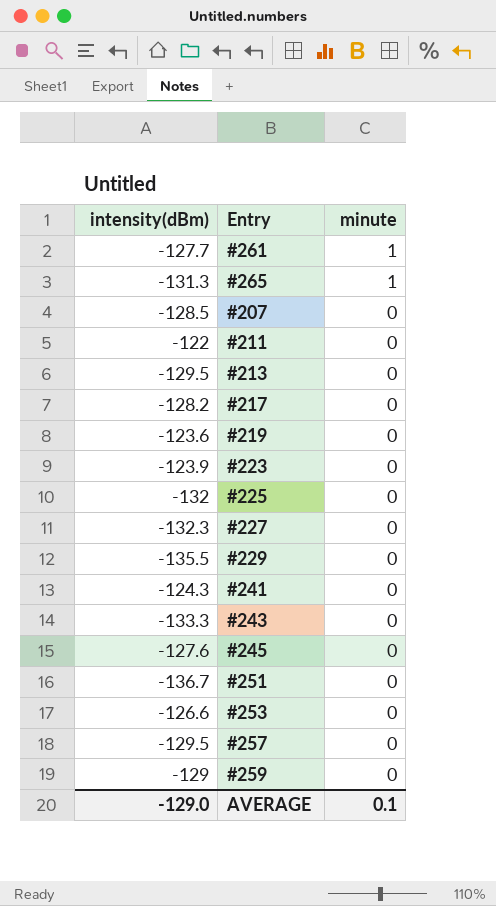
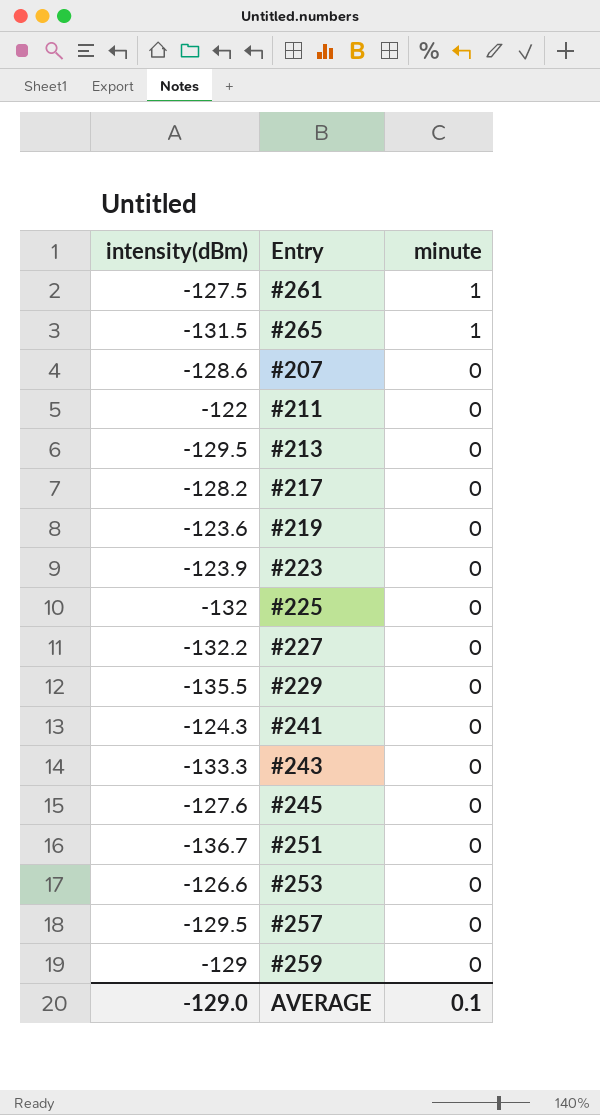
#261 | intensity(dBm): -127.7 -> -127.5
#265 | intensity(dBm): -131.3 -> -131.5
#207 | intensity(dBm): -128.5 -> -128.6
#227 | intensity(dBm): -132.3 -> -132.2

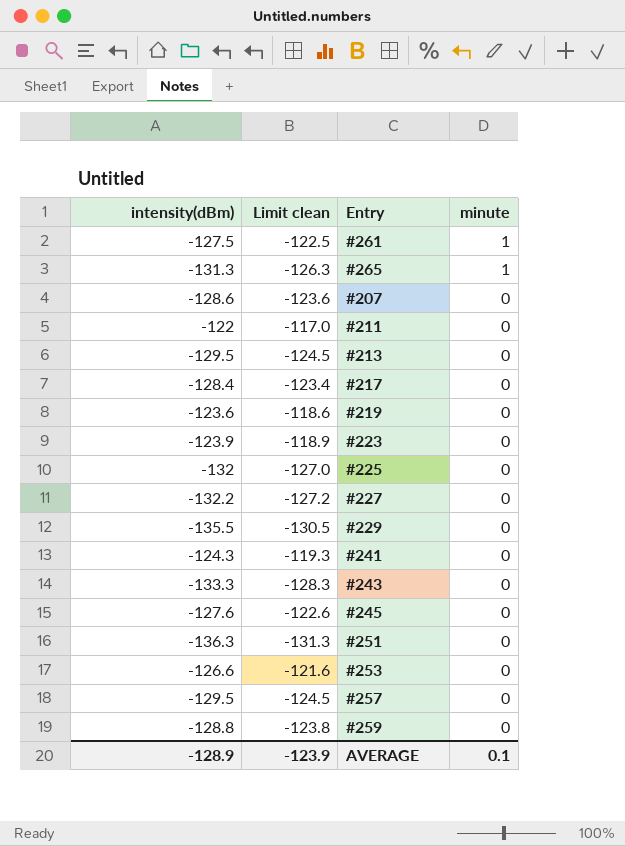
column Limit clean | formula: none -> [intensity(dBm)] + 5
#265 | intensity(dBm): -131.5 -> -131.3
#217 | intensity(dBm): -128.2 -> -128.4
#251 | intensity(dBm): -136.7 -> -136.3
#259 | intensity(dBm): -129 -> -128.8
AVERAGE | intensity(dBm): -129.0 -> -128.9

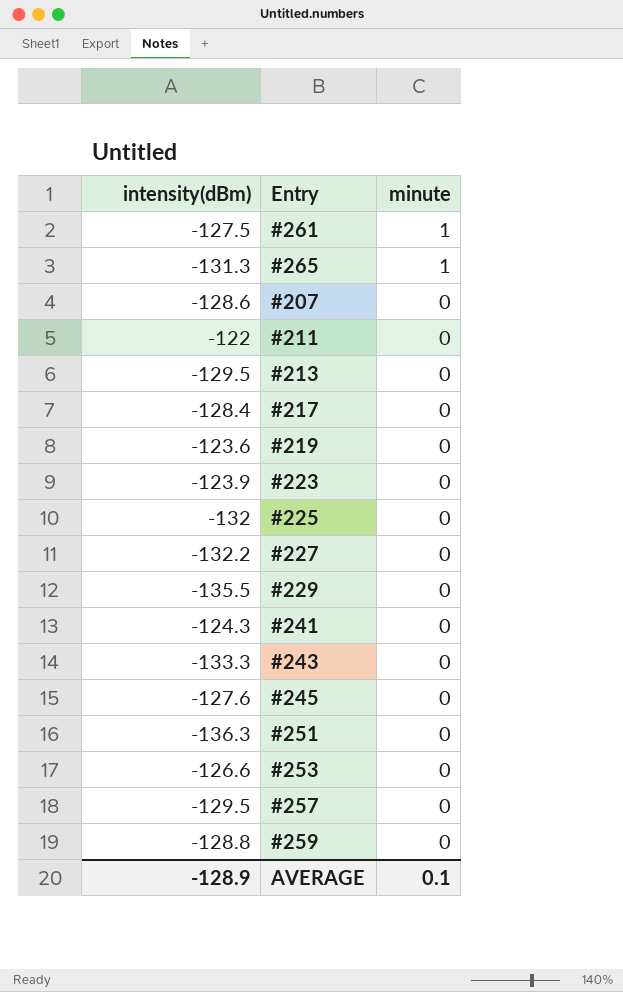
column Limit clean | formula: [intensity(dBm)] + 5 -> none

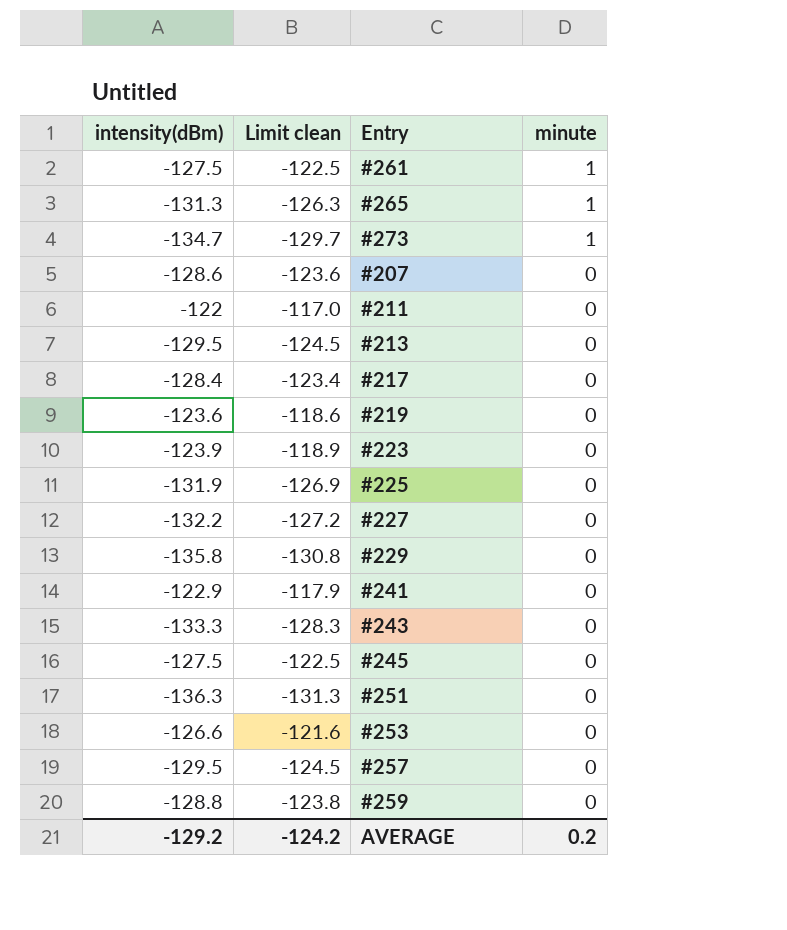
column Limit clean | formula: none -> [intensity(dBm)] + 5
row #273: none -> -134.7 | -129.7 | 1
#225 | intensity(dBm): -132 -> -131.9
#229 | intensity(dBm): -135.5 -> -135.8
#241 | intensity(dBm): -124.3 -> -122.9
#245 | intensity(dBm): -127.6 -> -127.5
AVERAGE | intensity(dBm): -128.9 -> -129.2
AVERAGE | minute: 0.1 -> 0.2

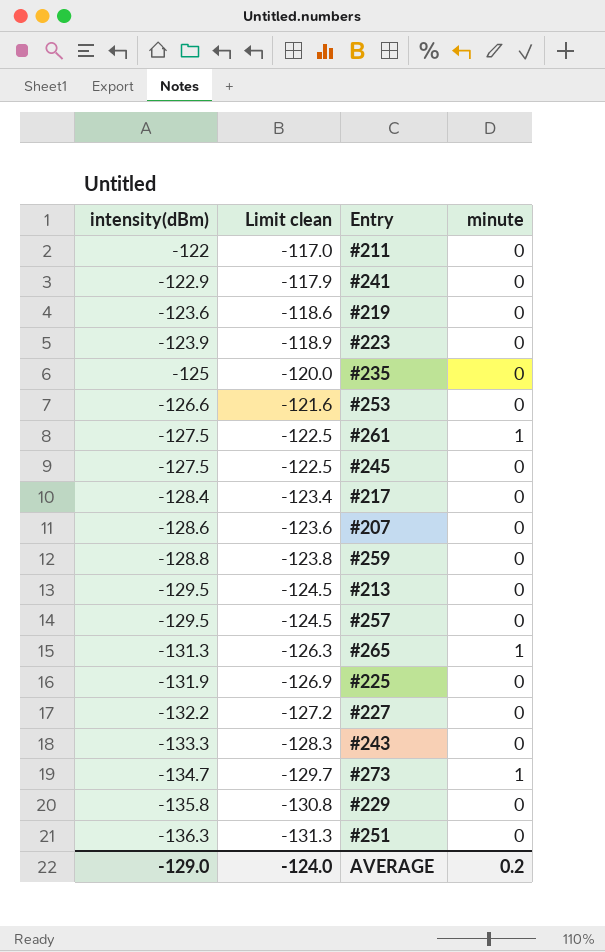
row order: minute descending -> intensity(dBm) descending
row #235: none -> -125 | -120.0 | 0
AVERAGE | intensity(dBm): -129.2 -> -129.0
AVERAGE | Limit clean: -124.2 -> -124.0

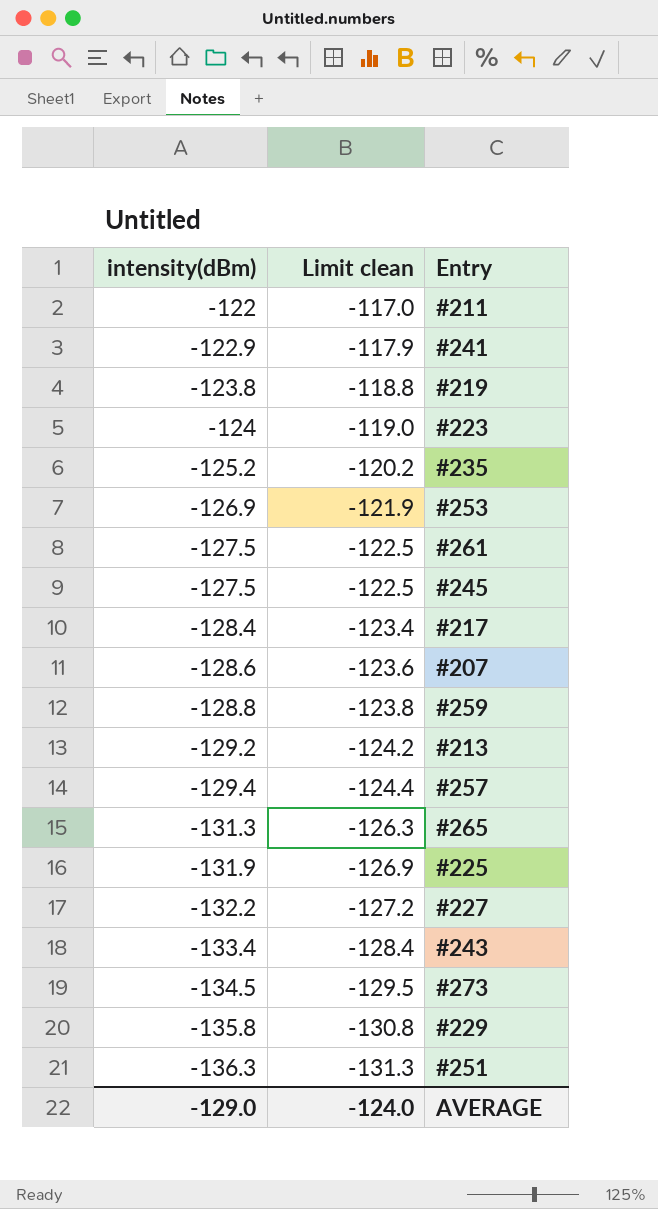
column minute | position: 4 -> none
#219 | intensity(dBm): -123.6 -> -123.8
#219 | Limit clean: -118.6 -> -118.8
#223 | intensity(dBm): -123.9 -> -124
#223 | Limit clean: -118.9 -> -119.0
#235 | intensity(dBm): -125 -> -125.2
#235 | Limit clean: -120.0 -> -120.2
#253 | intensity(dBm): -126.6 -> -126.9
#253 | Limit clean: -121.6 -> -121.9
#213 | intensity(dBm): -129.5 -> -129.2
#213 | Limit clean: -124.5 -> -124.2
#257 | intensity(dBm): -129.5 -> -129.4
#257 | Limit clean: -124.5 -> -124.4
#243 | intensity(dBm): -133.3 -> -133.4
#243 | Limit clean: -128.3 -> -128.4
#273 | intensity(dBm): -134.7 -> -134.5
#273 | Limit clean: -129.7 -> -129.5

